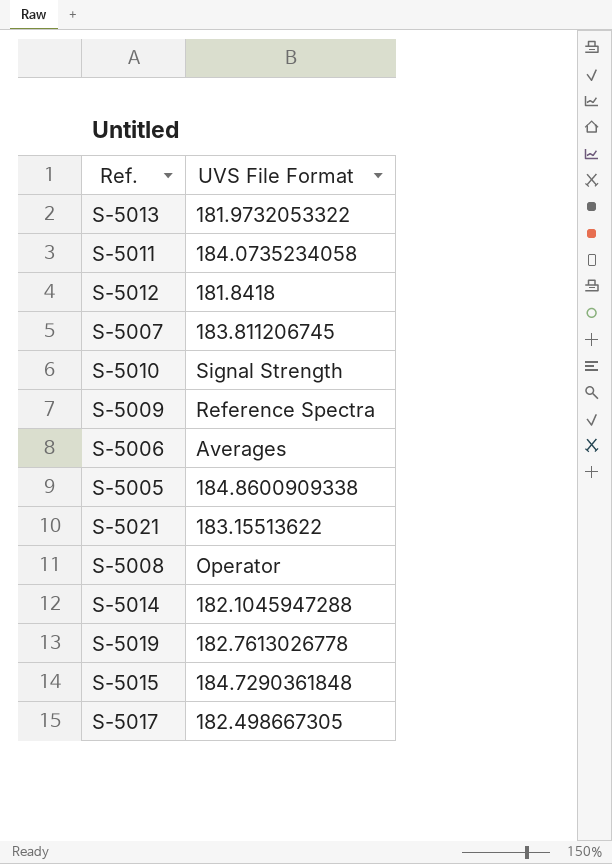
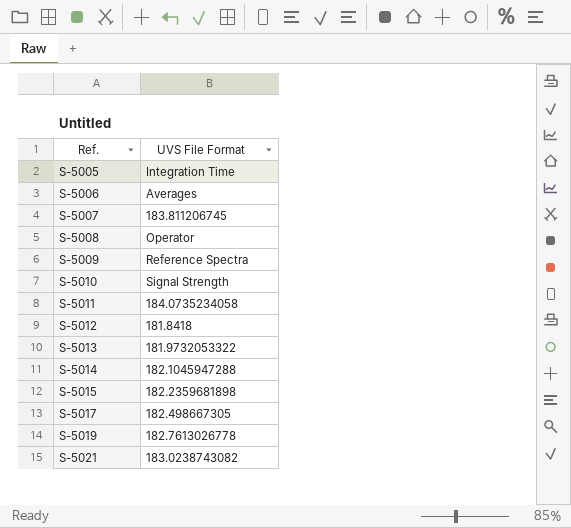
row order: none -> Ref. ascending
S-5005 | UVS File Format: 184.8600909338 -> Integration Time
S-5015 | UVS File Format: 184.7290361848 -> 182.2359681898
S-5021 | UVS File Format: 183.15513622 -> 183.0238743082

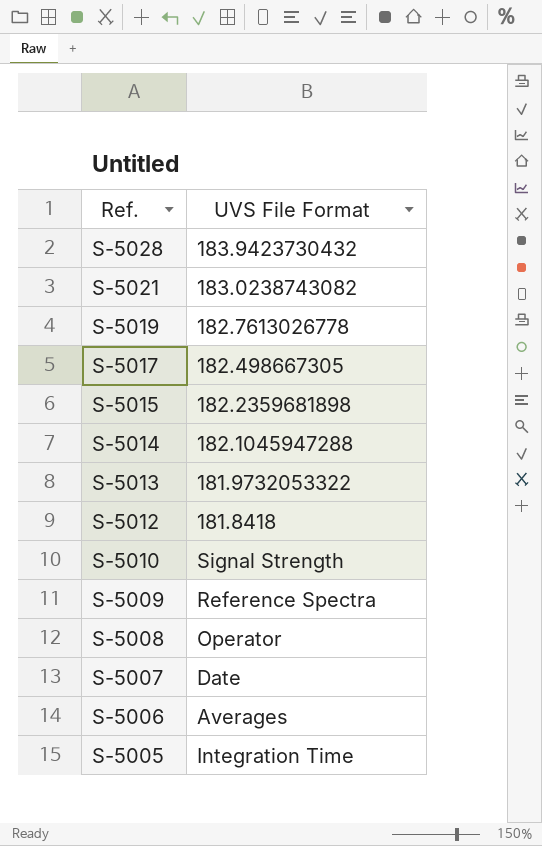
row order: Ref. ascending -> Ref. descending
row S-5011: 184.0735234058 -> none
row S-5028: none -> 183.9423730432
S-5007 | UVS File Format: 183.811206745 -> Date

